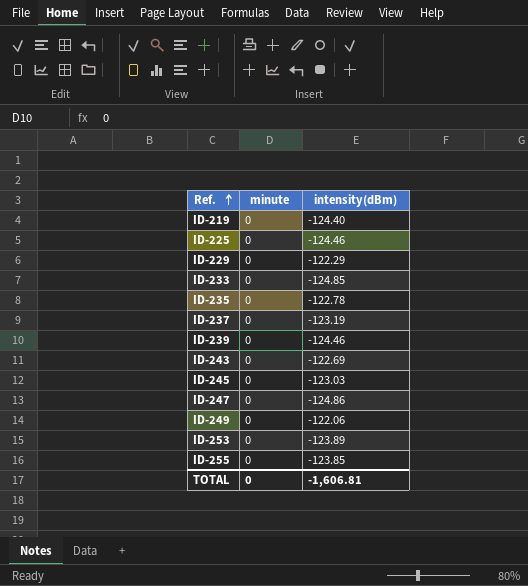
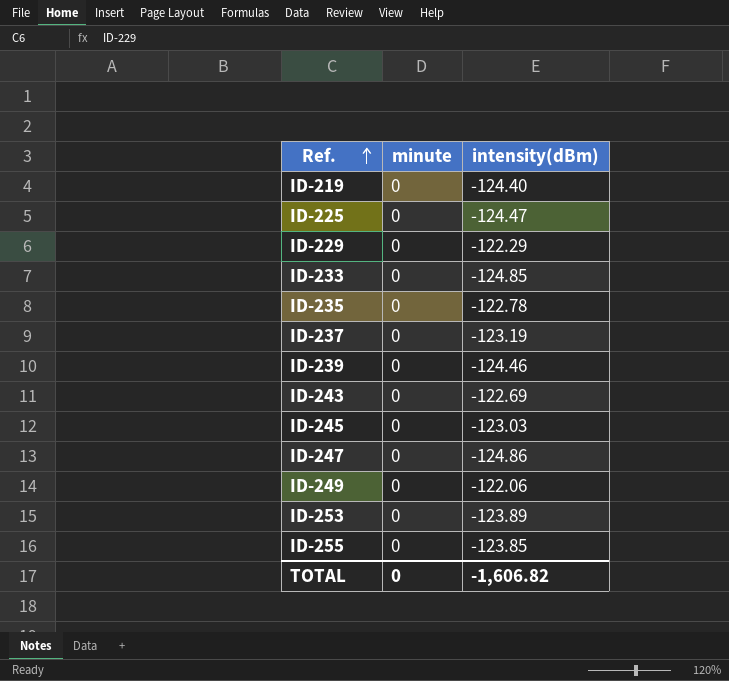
ID-225 | intensity(dBm): -124.46 -> -124.47
TOTAL | intensity(dBm): -1,606.81 -> -1,606.82

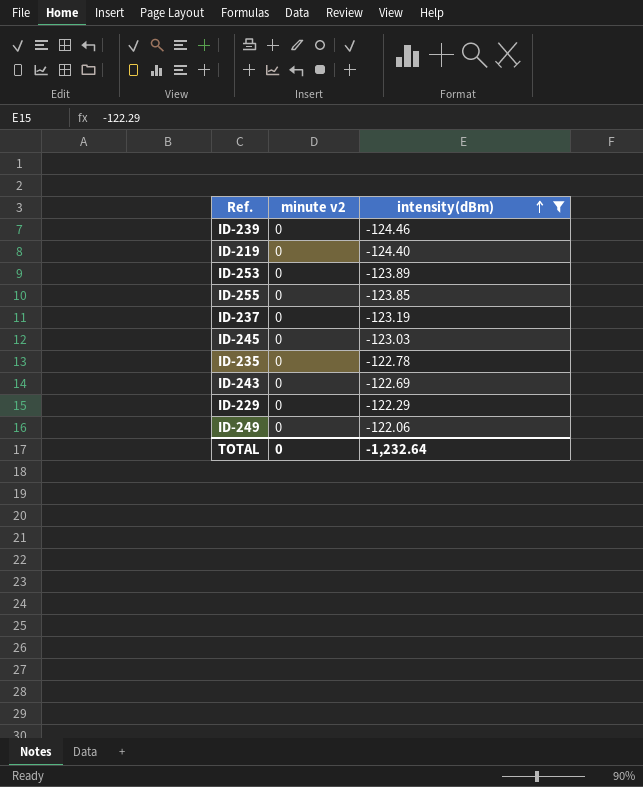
filter: none -> intensity(dBm) >= -124.46
row order: Ref. ascending -> intensity(dBm) ascending
column name: minute -> minute v2
TOTAL | intensity(dBm): -1,606.82 -> -1,232.64

